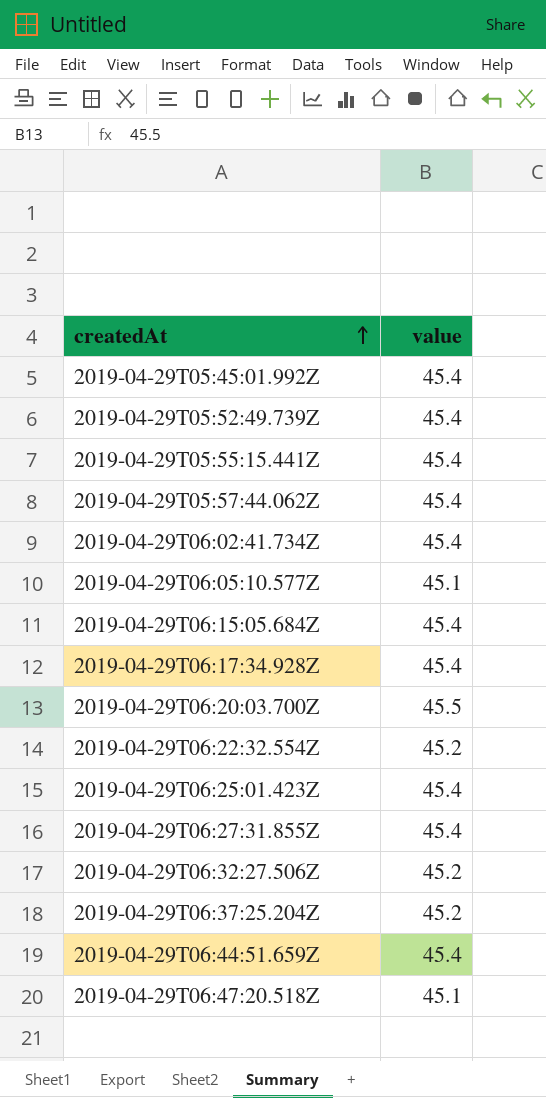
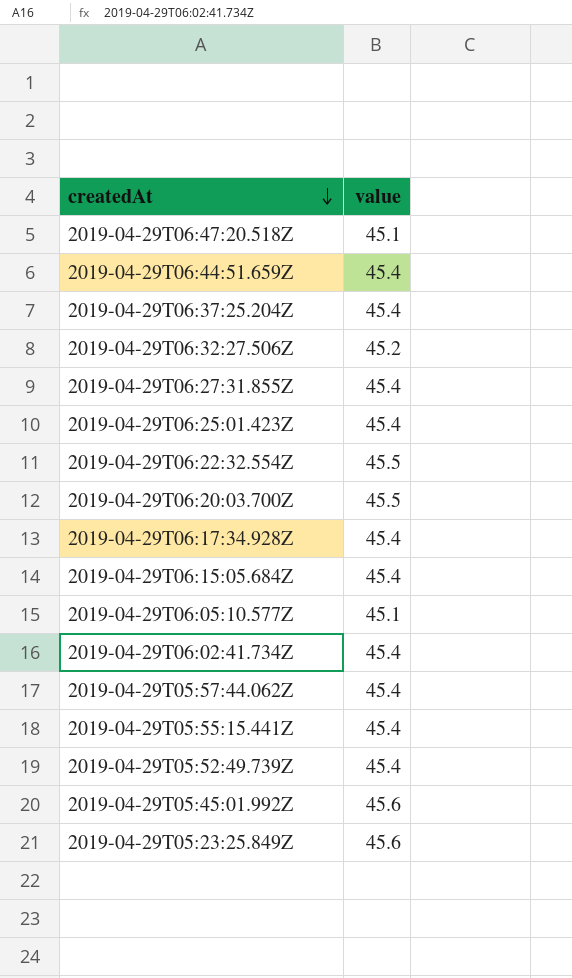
row order: createdAt ascending -> createdAt descending
2019-04-29T06:37:25.204Z | value: 45.2 -> 45.4
2019-04-29T06:22:32.554Z | value: 45.2 -> 45.5
2019-04-29T05:45:01.992Z | value: 45.4 -> 45.6
row 2019-04-29T05:23:25.849Z: none -> 45.6

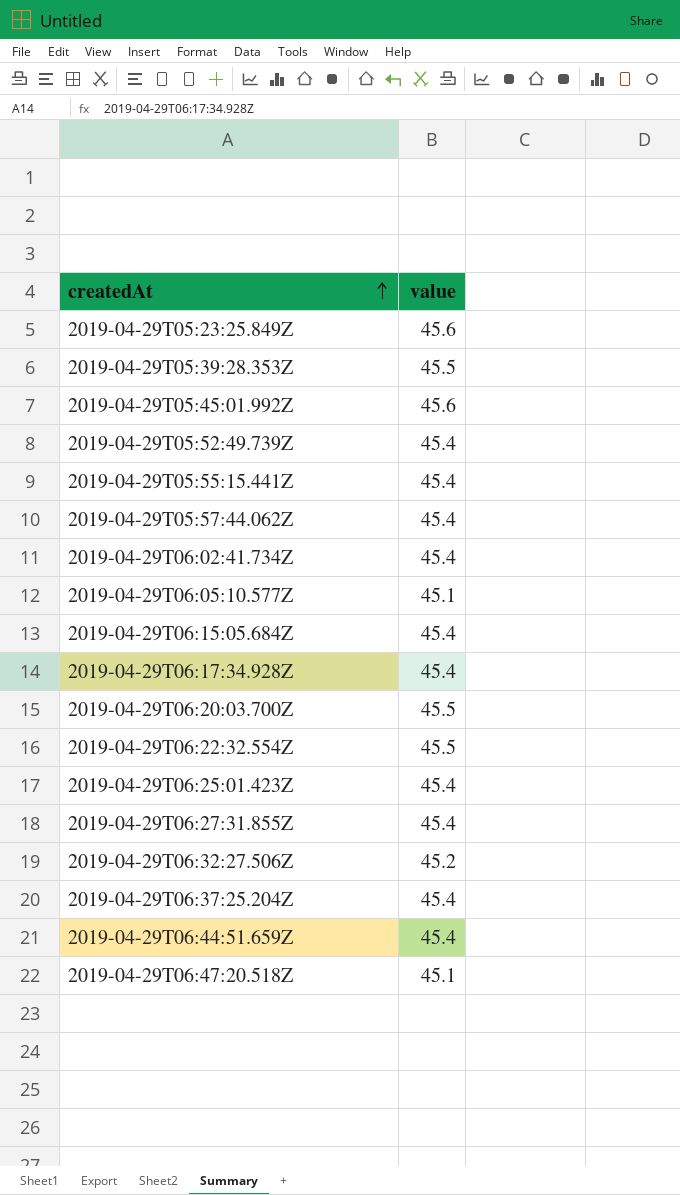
row order: createdAt descending -> createdAt ascending
row 2019-04-29T05:39:28.353Z: none -> 45.5

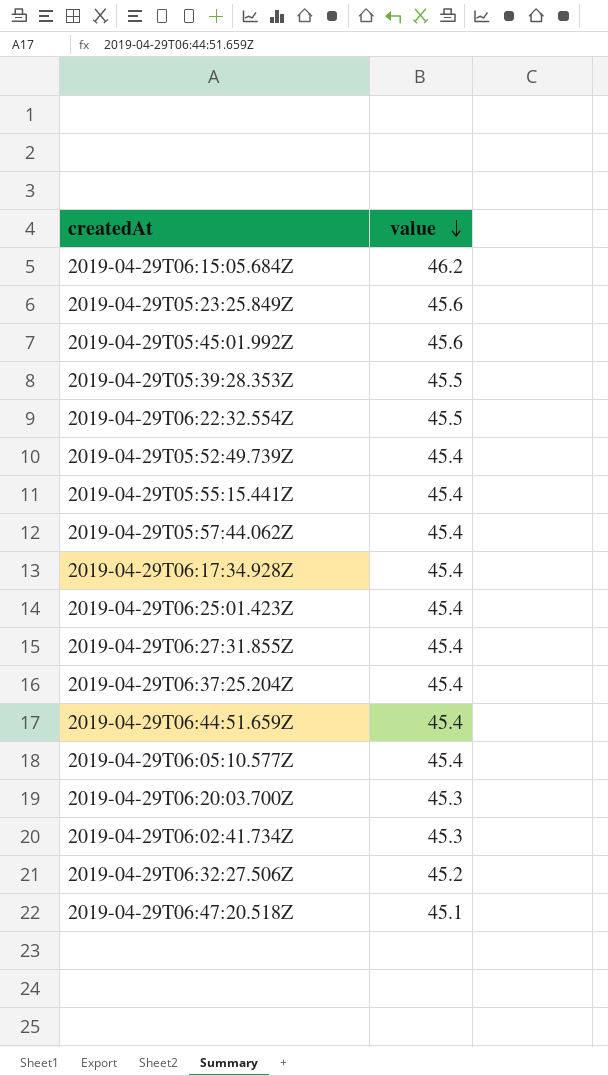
row order: createdAt ascending -> value descending
2019-04-29T06:15:05.684Z | value: 45.4 -> 46.2
2019-04-29T06:05:10.577Z | value: 45.1 -> 45.4
2019-04-29T06:20:03.700Z | value: 45.5 -> 45.3
2019-04-29T06:02:41.734Z | value: 45.4 -> 45.3

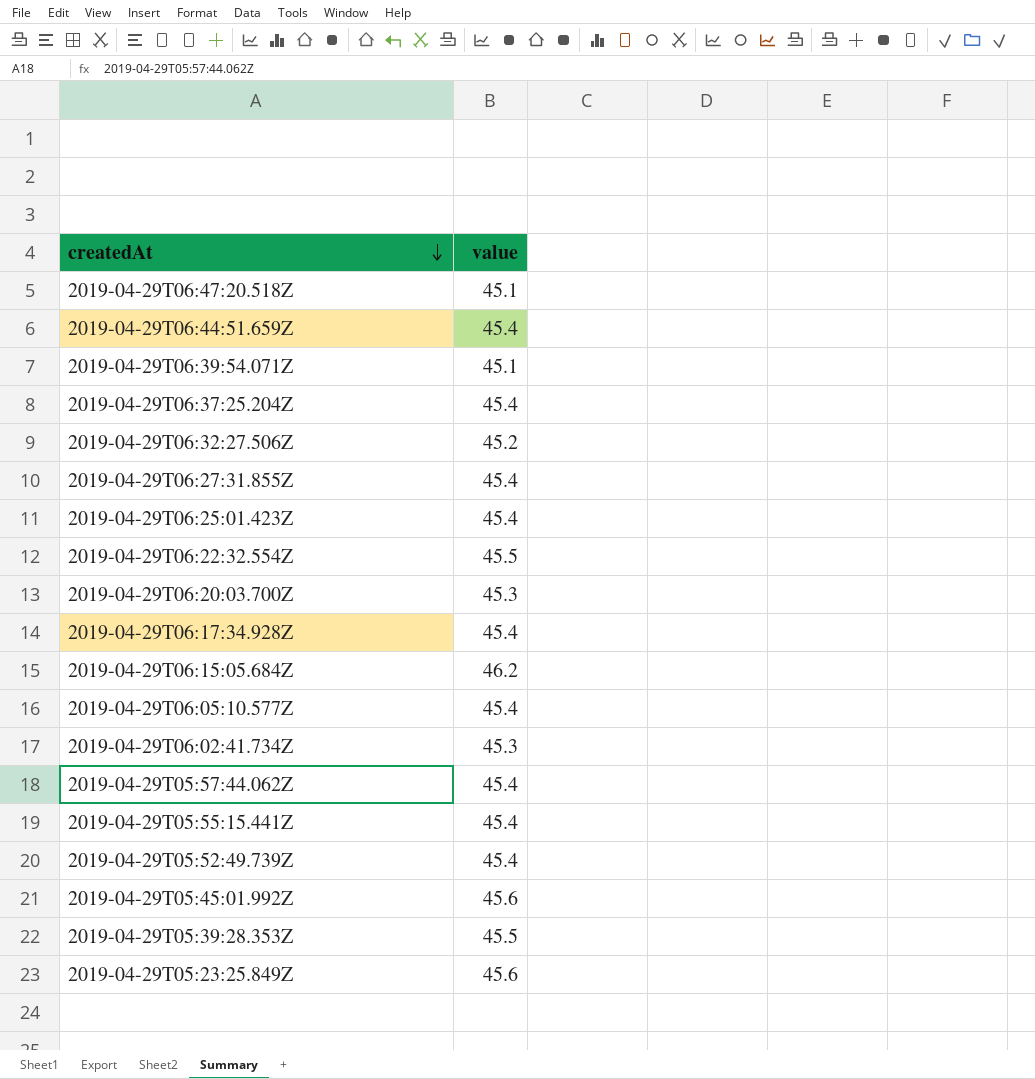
row order: value descending -> createdAt descending
row 2019-04-29T06:39:54.071Z: none -> 45.1

